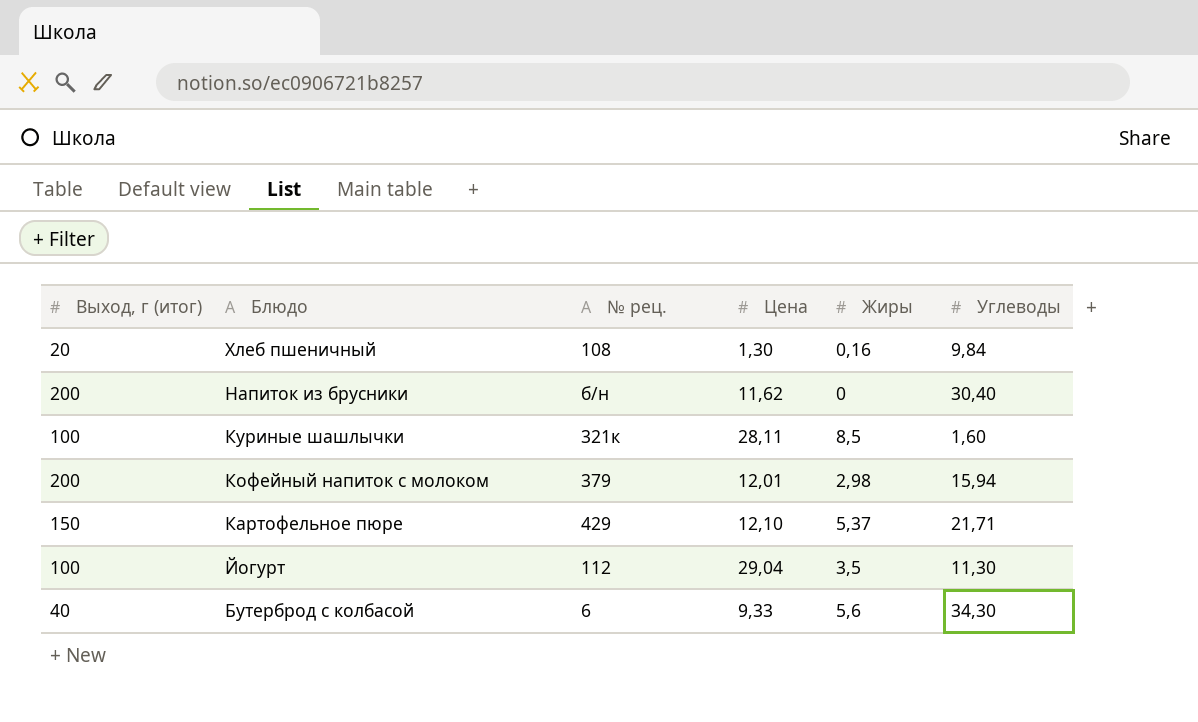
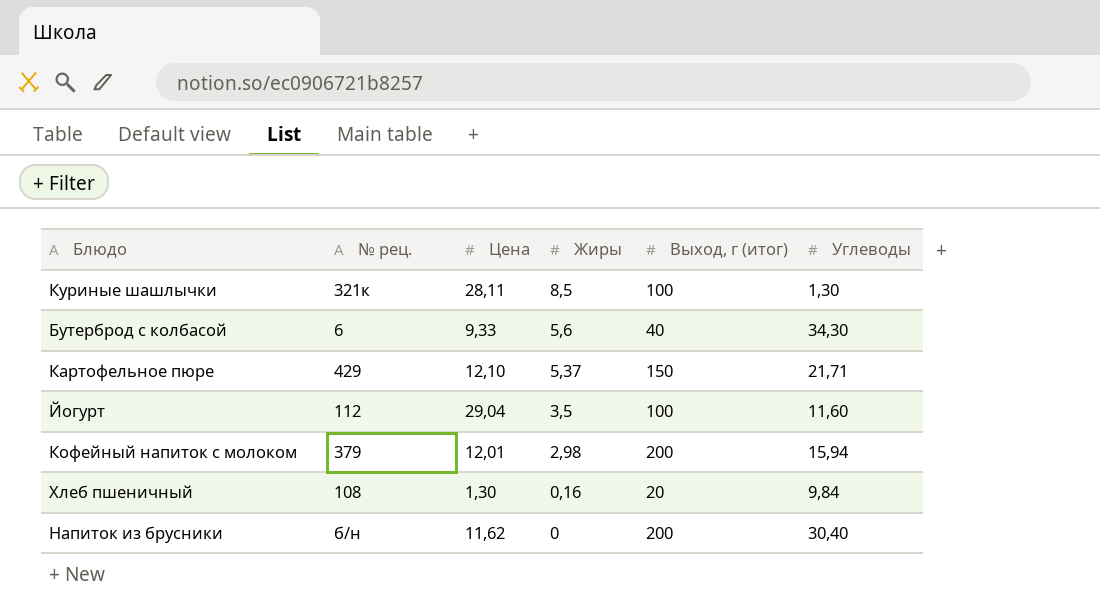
row order: Блюдо descending -> Жиры descending
column Выход, г (итог) | position: 1 -> 5
Куриные шашлычки | Углеводы: 1,60 -> 1,30
Йогурт | Углеводы: 11,30 -> 11,60

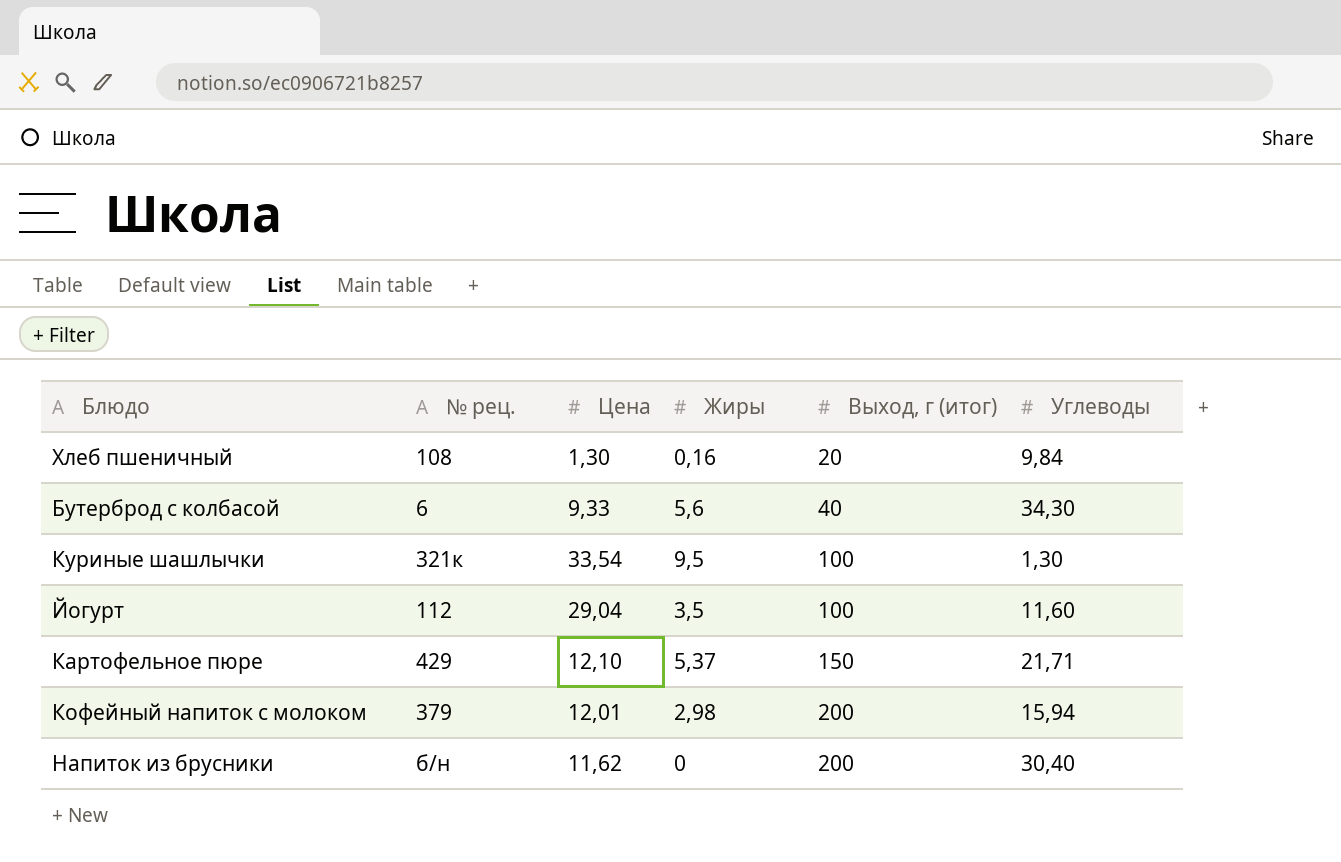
row order: Жиры descending -> Выход, г (итог) ascending
Куриные шашлычки | Цена: 28,11 -> 33,54
Куриные шашлычки | Жиры: 8,5 -> 9,5

